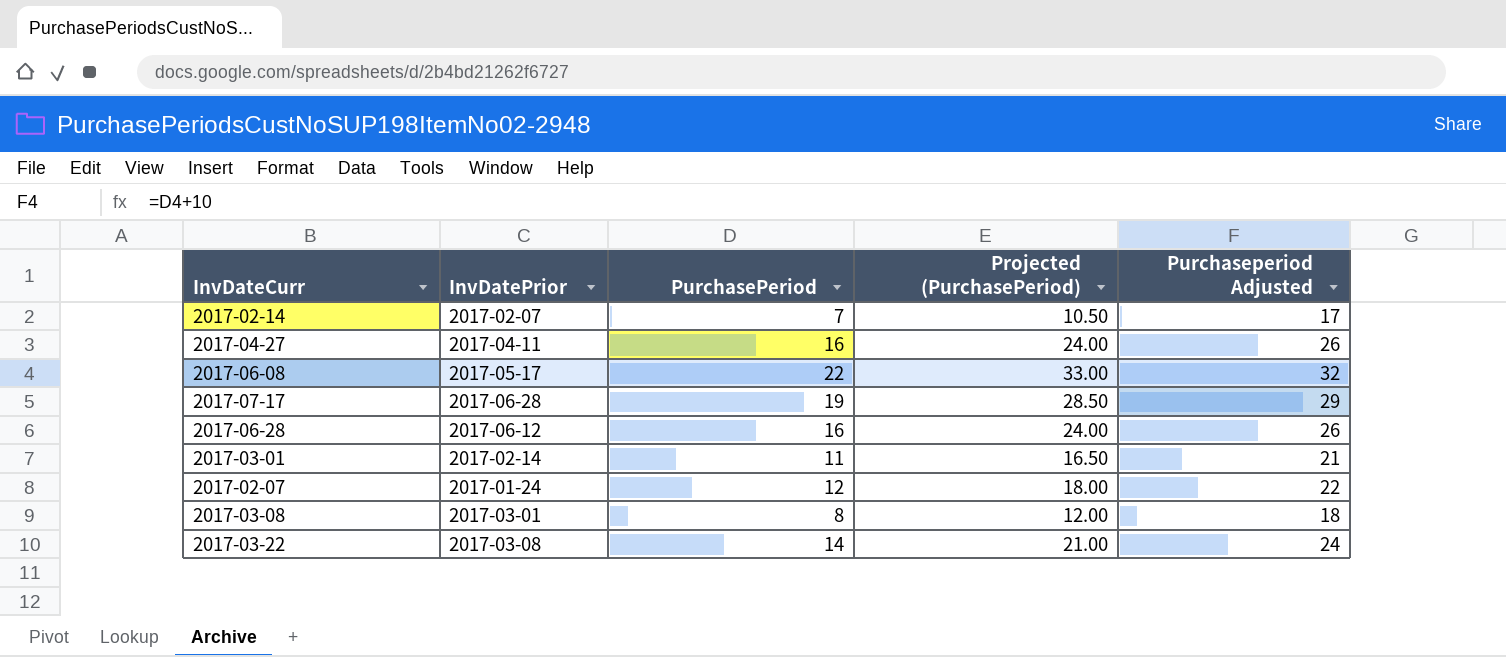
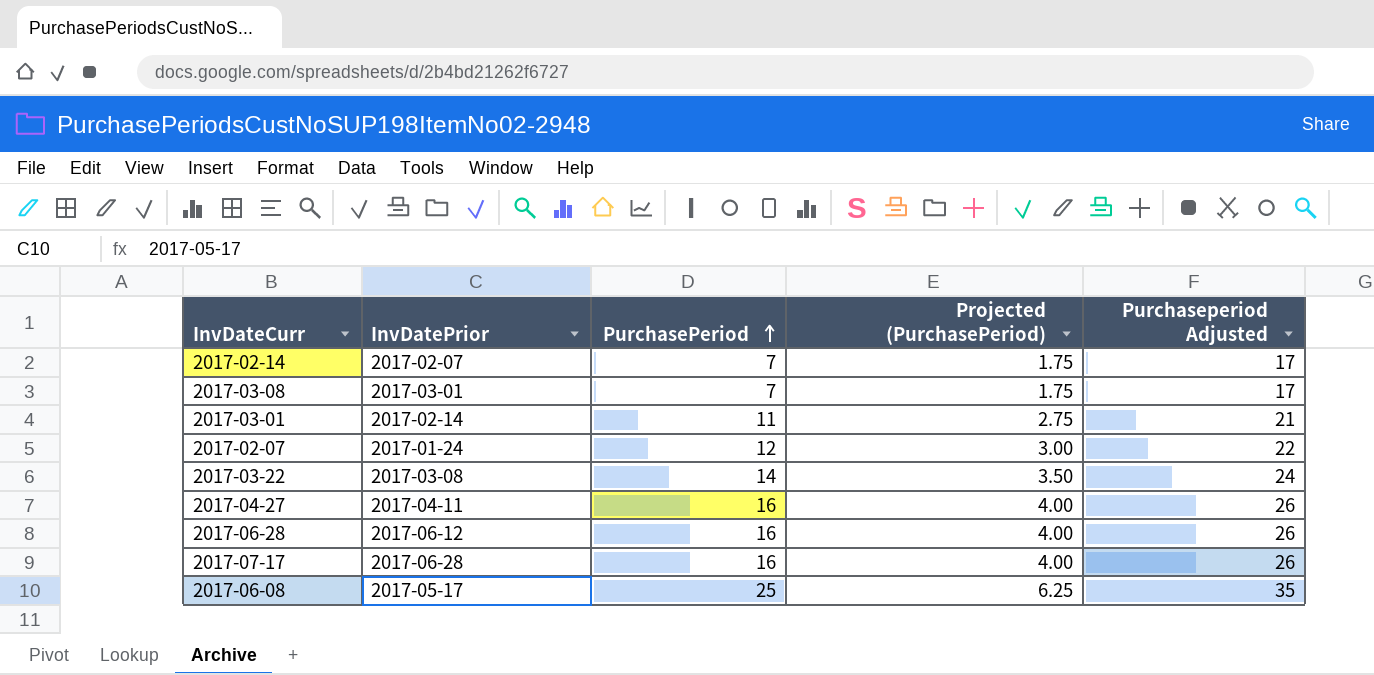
row order: none -> PurchasePeriod ascending
column Projected (PurchasePeriod) | formula: [PurchasePeriod] * 1.5 -> [PurchasePeriod] * 0.25
2017-03-08 | PurchasePeriod: 8 -> 7
2017-03-08 | Purchaseperiod Adjusted: 18 -> 17
2017-07-17 | PurchasePeriod: 19 -> 16
2017-07-17 | Purchaseperiod Adjusted: 29 -> 26
2017-06-08 | PurchasePeriod: 22 -> 25
2017-06-08 | Purchaseperiod Adjusted: 32 -> 35

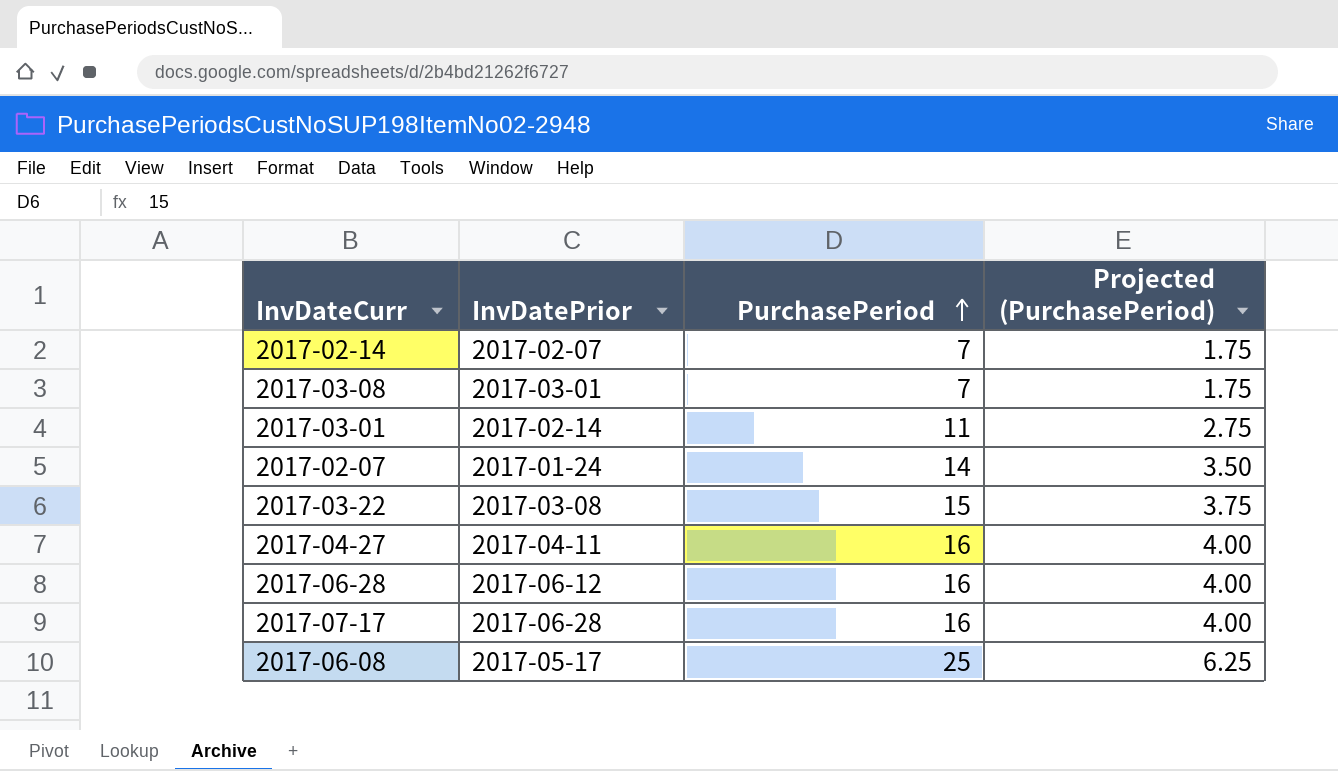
column Purchaseperiod Adjusted | formula: [PurchasePeriod] + 10 -> none
2017-02-07 | PurchasePeriod: 12 -> 14
2017-02-07 | Projected (PurchasePeriod): 3.00 -> 3.50
2017-03-22 | PurchasePeriod: 14 -> 15
2017-03-22 | Projected (PurchasePeriod): 3.50 -> 3.75

